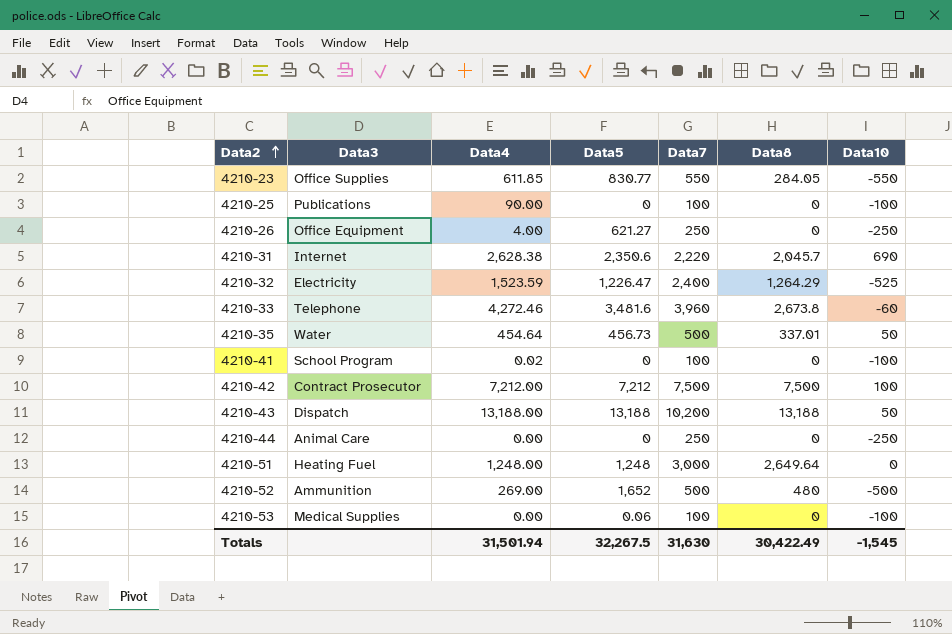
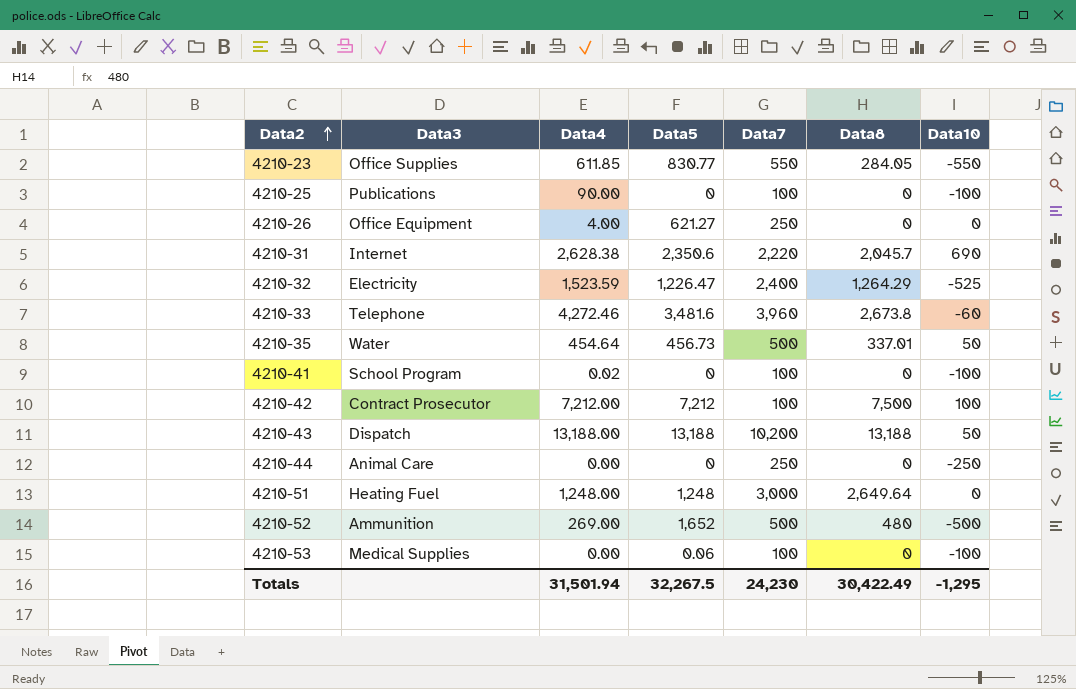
4210-26 | Data10: -250 -> 0
4210-42 | Data7: 7,500 -> 100
Totals | Data7: 31,630 -> 24,230
Totals | Data10: -1,545 -> -1,295

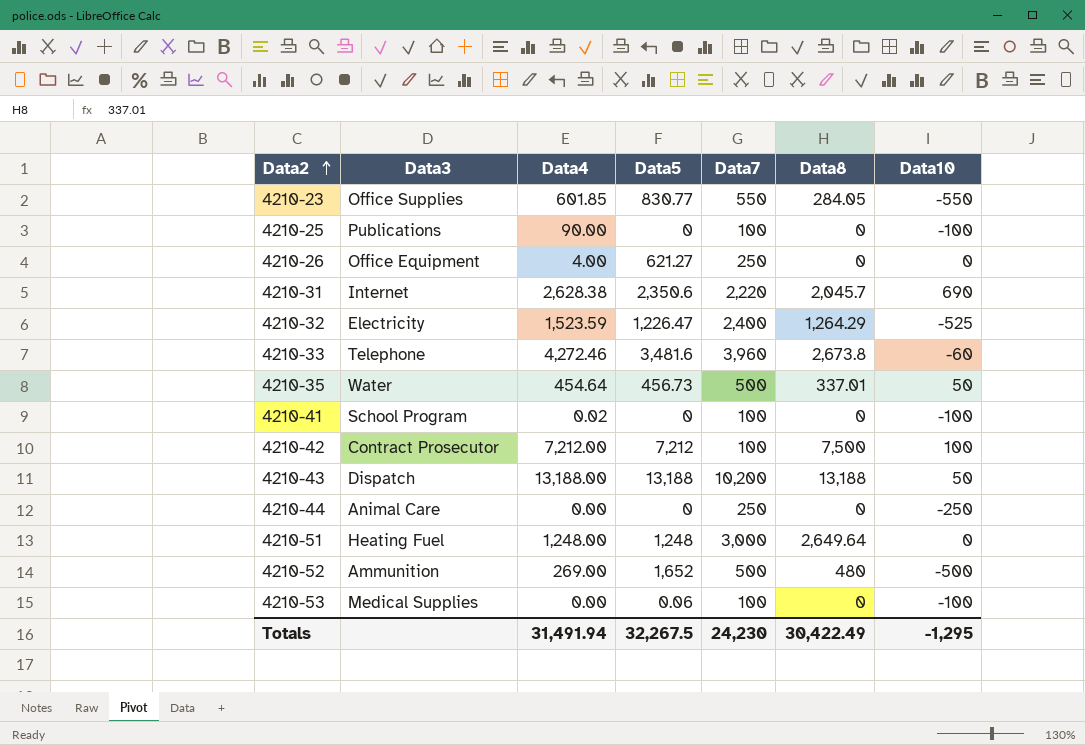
4210-23 | Data4: 611.85 -> 601.85
Totals | Data4: 31,501.94 -> 31,491.94

